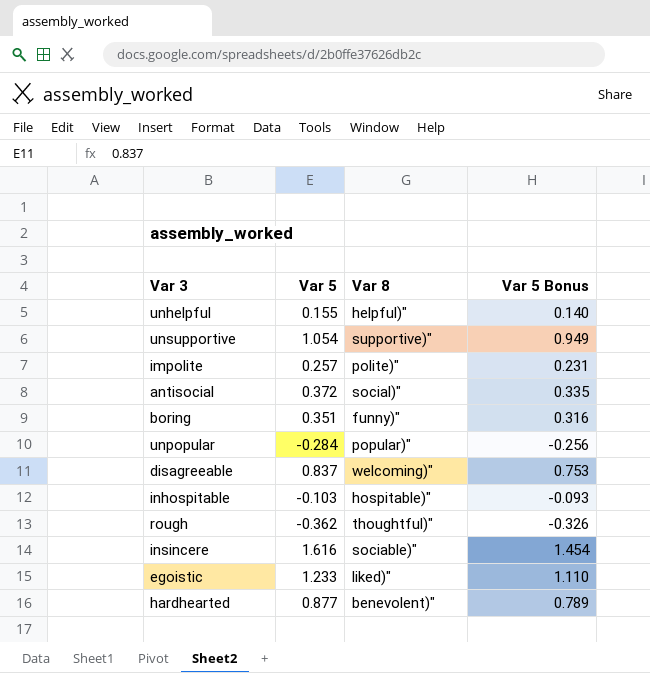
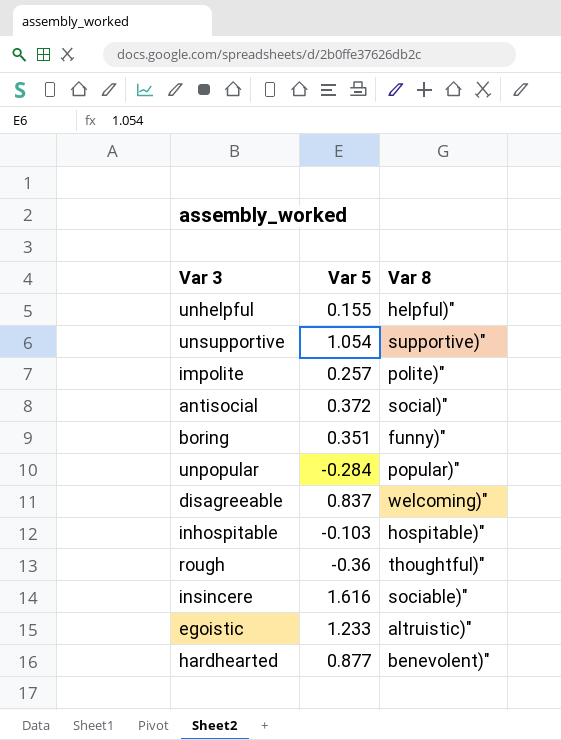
column Var 5 Bonus | formula: [Var 5] * 0.9 -> none
rough | Var 5: -0.362 -> -0.36
egoistic | Var 8: liked)" -> altruistic)"

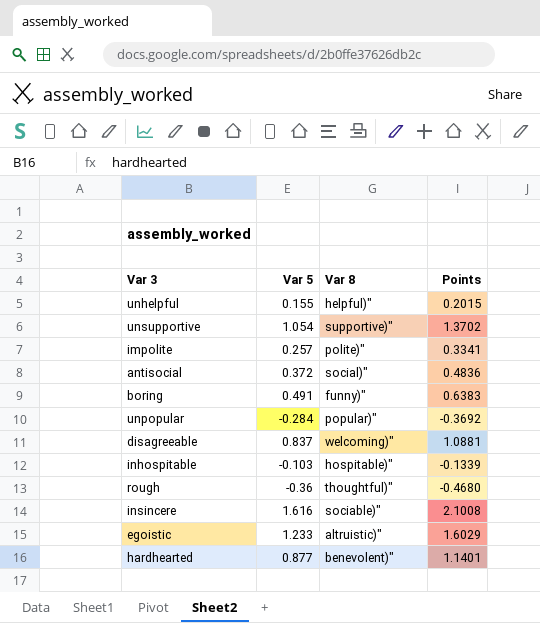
column Points | formula: none -> [Var 5] * 1.3
boring | Var 5: 0.351 -> 0.491

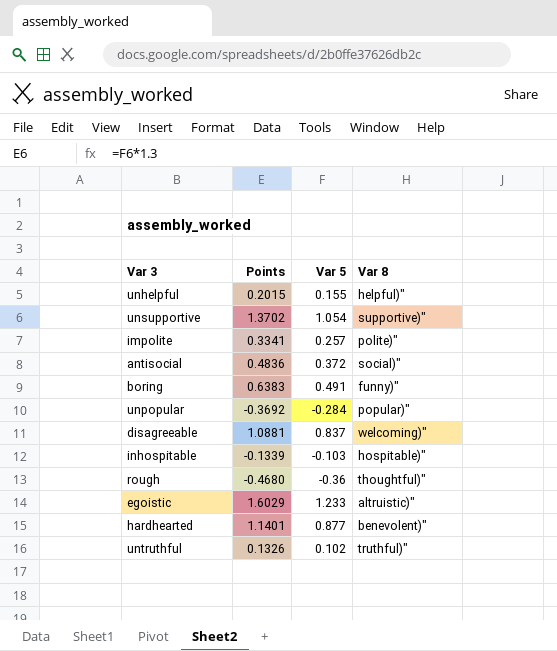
column Points | position: 4 -> 2
row insincere: 1.616 | sociable)" | 2.1008 -> none
row untruthful: none -> 0.1326 | 0.102 | truthful)"

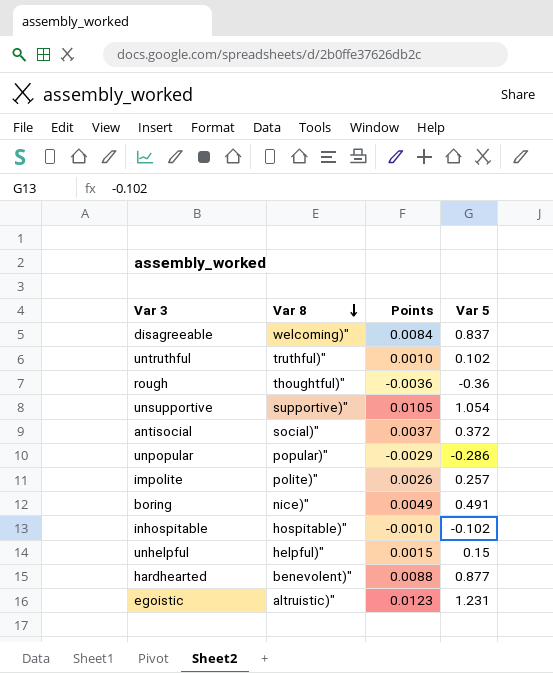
row order: none -> Var 8 descending
column Var 8 | position: 4 -> 2
column Points | formula: [Var 5] * 1.3 -> [Var 5] * 0.01
unpopular | Var 5: -0.284 -> -0.286
boring | Var 8: funny)" -> nice)"
inhospitable | Var 5: -0.103 -> -0.102
unhelpful | Var 5: 0.155 -> 0.15
egoistic | Var 5: 1.233 -> 1.231

